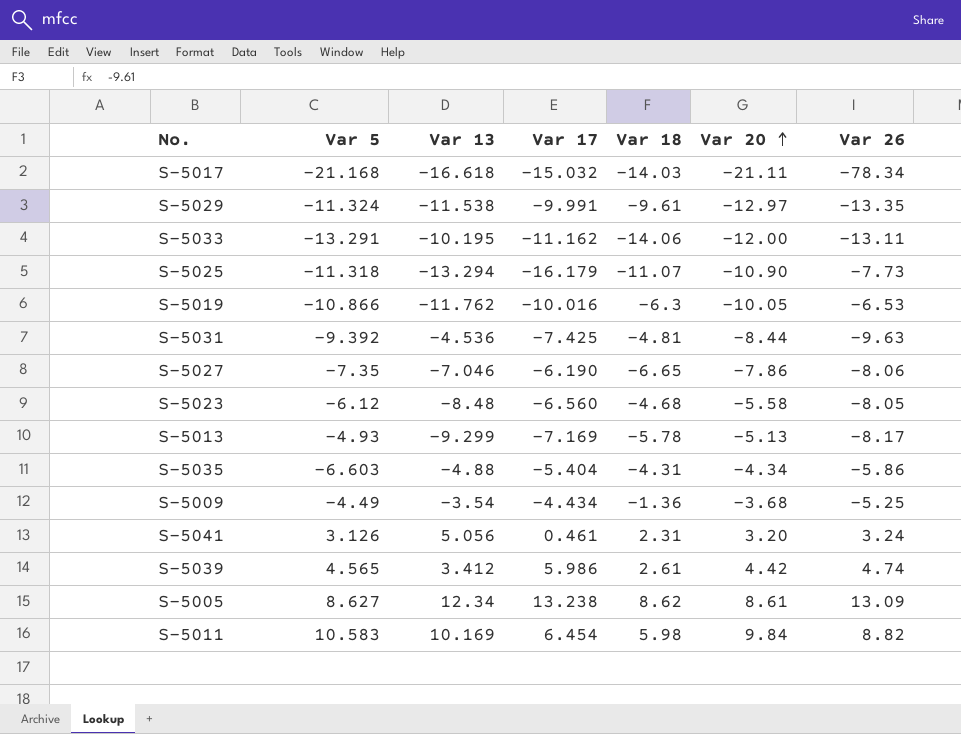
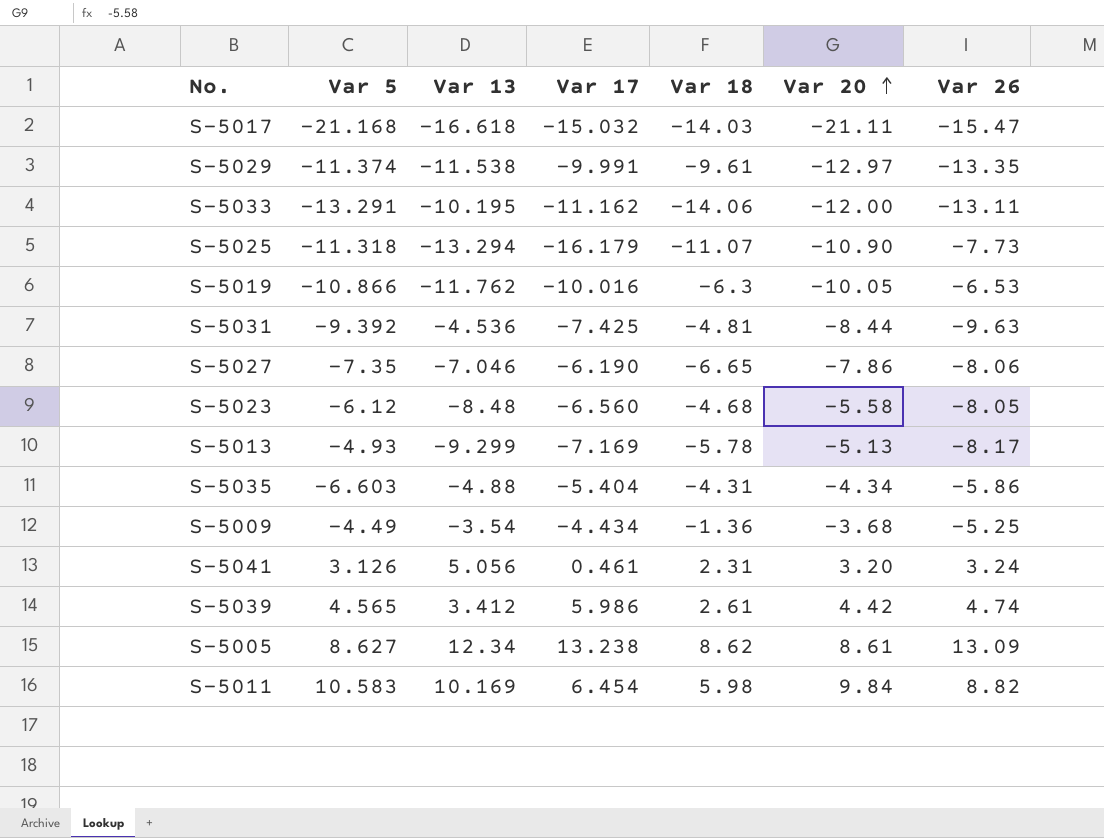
S-5017 | Var 26: -78.34 -> -15.47
S-5029 | Var 5: -11.324 -> -11.374

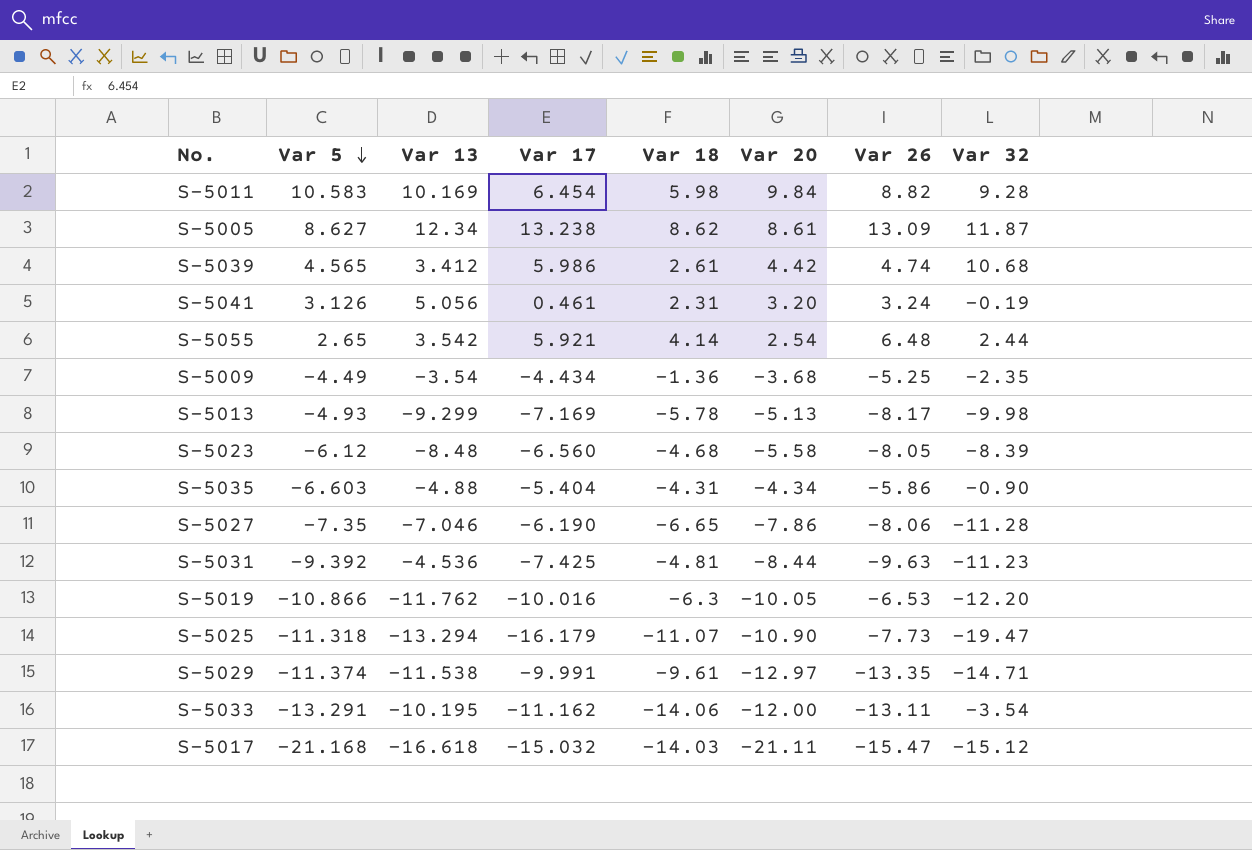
row order: Var 20 ascending -> Var 5 descending
column Var 32 | position: none -> 8
row S-5055: none -> 2.65 | 3.542 | 5.921 | 4.14 | 2.54 | 6.48 | 2.44

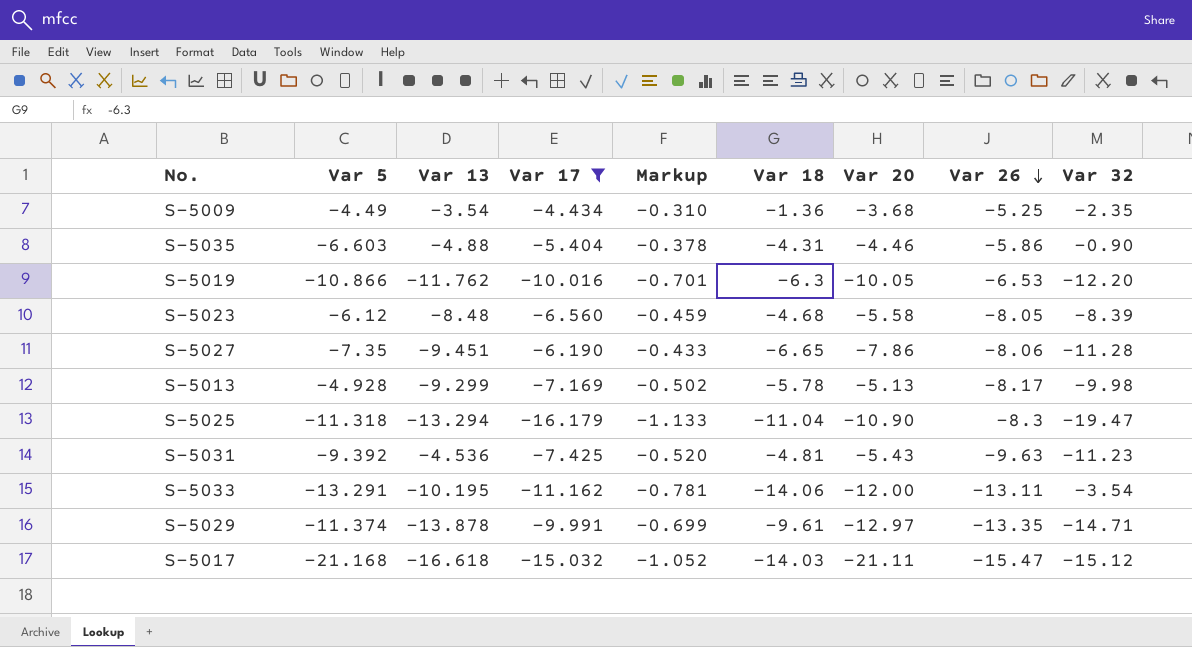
filter: none -> Var 17 <= -4.434
row order: Var 5 descending -> Var 26 descending
column Markup | formula: none -> [Var 17] * 0.07
S-5035 | Var 20: -4.34 -> -4.46
S-5027 | Var 13: -7.046 -> -9.451
S-5013 | Var 5: -4.93 -> -4.928
S-5025 | Var 18: -11.07 -> -11.04
S-5025 | Var 26: -7.73 -> -8.3
S-5031 | Var 20: -8.44 -> -5.43
S-5029 | Var 13: -11.538 -> -13.878

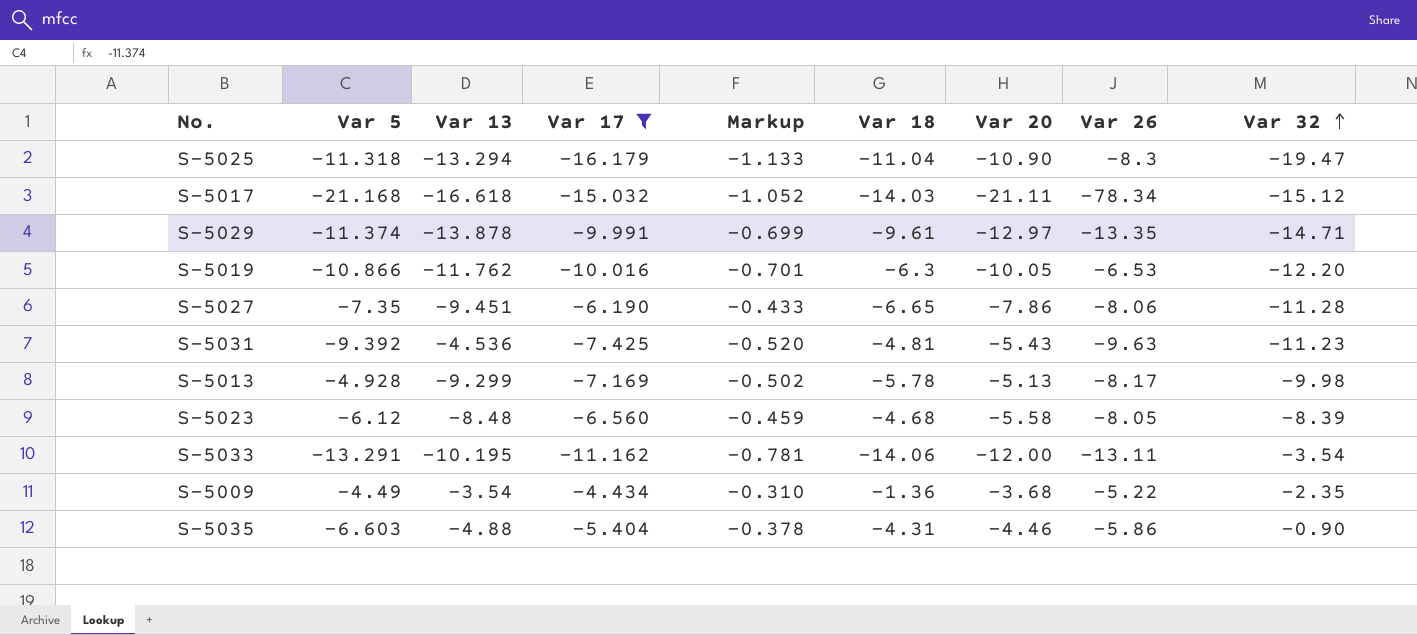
row order: Var 26 descending -> Var 32 ascending
S-5017 | Var 26: -15.47 -> -78.34
S-5009 | Var 26: -5.25 -> -5.22

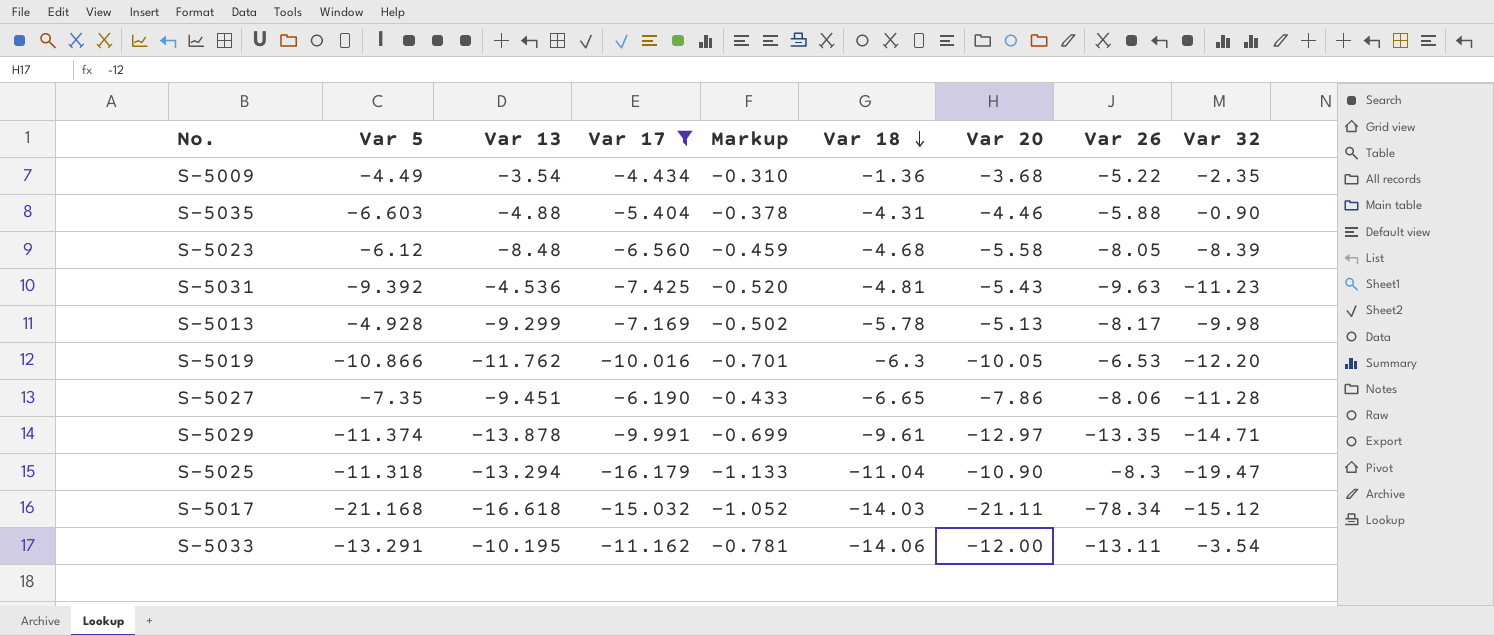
row order: Var 32 ascending -> Var 18 descending
S-5035 | Var 26: -5.86 -> -5.88

